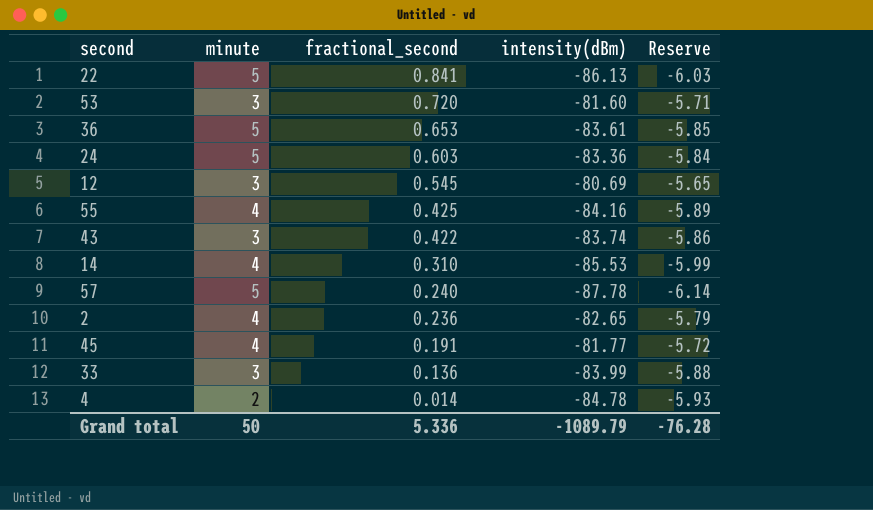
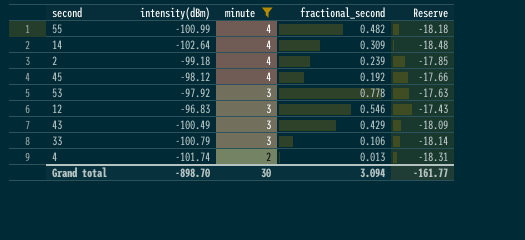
filter: none -> minute != 5
row order: fractional_second descending -> minute descending
column intensity(dBm) | position: 4 -> 2
column Reserve | formula: [intensity(dBm)] * 0.07 -> [intensity(dBm)] * 0.18
55 | intensity(dBm): -84.16 -> -100.99
55 | fractional_second: 0.425 -> 0.482
14 | intensity(dBm): -85.53 -> -102.64
14 | fractional_second: 0.310 -> 0.309
2 | intensity(dBm): -82.65 -> -99.18
2 | fractional_second: 0.236 -> 0.239
45 | intensity(dBm): -81.77 -> -98.12
45 | fractional_second: 0.191 -> 0.192
53 | intensity(dBm): -81.60 -> -97.92
53 | fractional_second: 0.720 -> 0.778
12 | intensity(dBm): -80.69 -> -96.83
12 | fractional_second: 0.545 -> 0.546
43 | intensity(dBm): -83.74 -> -100.49
43 | fractional_second: 0.422 -> 0.429
33 | intensity(dBm): -83.99 -> -100.79
33 | fractional_second: 0.136 -> 0.106
4 | intensity(dBm): -84.78 -> -101.74
4 | fractional_second: 0.014 -> 0.013
Grand total | intensity(dBm): -1089.79 -> -898.70
Grand total | minute: 50 -> 30
Grand total | fractional_second: 5.336 -> 3.094
Grand total | Reserve: -76.28 -> -161.77

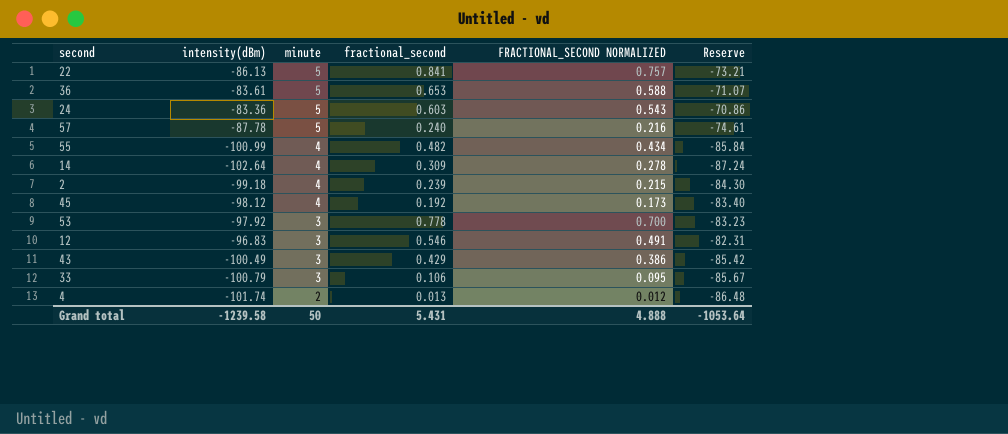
filter: minute != 5 -> none
column FRACTIONAL_SECOND NORMALIZED | formula: none -> [fractional_second] * 0.9
column Reserve | formula: [intensity(dBm)] * 0.18 -> [intensity(dBm)] * 0.85
Grand total | intensity(dBm): -898.70 -> -1239.58
Grand total | minute: 30 -> 50
Grand total | fractional_second: 3.094 -> 5.431
Grand total | Reserve: -161.77 -> -1053.64

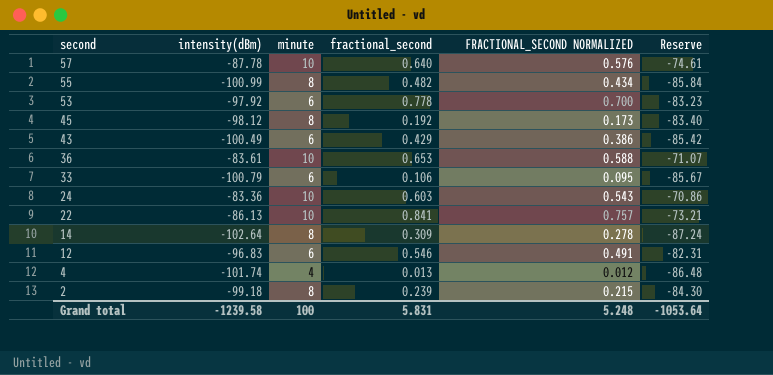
row order: minute descending -> second descending
57 | minute: 5 -> 10
57 | fractional_second: 0.240 -> 0.640
57 | FRACTIONAL_SECOND NORMALIZED: 0.216 -> 0.576
55 | minute: 4 -> 8
53 | minute: 3 -> 6
45 | minute: 4 -> 8
43 | minute: 3 -> 6
36 | minute: 5 -> 10
33 | minute: 3 -> 6
24 | minute: 5 -> 10
22 | minute: 5 -> 10
14 | minute: 4 -> 8
12 | minute: 3 -> 6
4 | minute: 2 -> 4
2 | minute: 4 -> 8
Grand total | minute: 50 -> 100
Grand total | fractional_second: 5.431 -> 5.831
Grand total | FRACTIONAL_SECOND NORMALIZED: 4.888 -> 5.248

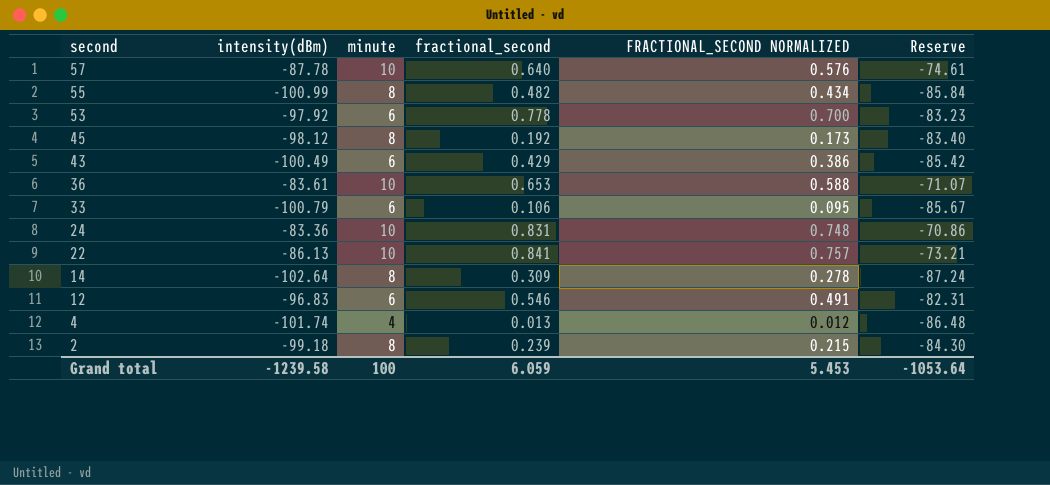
24 | fractional_second: 0.603 -> 0.831
24 | FRACTIONAL_SECOND NORMALIZED: 0.543 -> 0.748
Grand total | fractional_second: 5.831 -> 6.059
Grand total | FRACTIONAL_SECOND NORMALIZED: 5.248 -> 5.453

